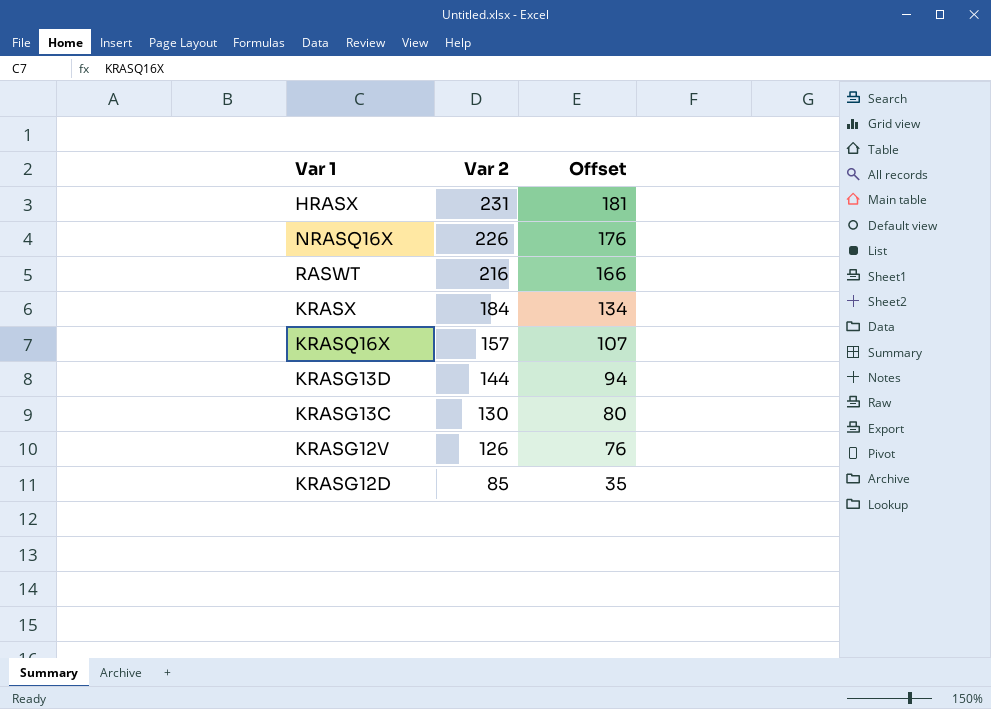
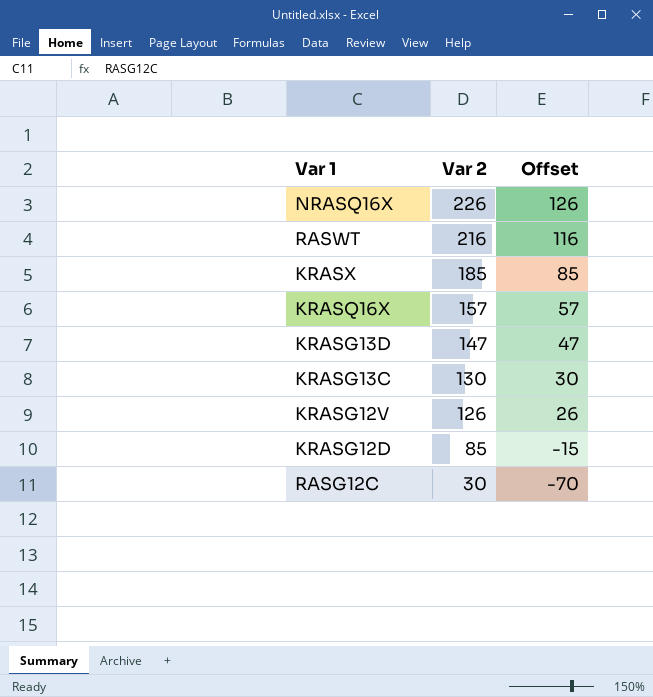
column Offset | formula: [Var 2] - 50 -> [Var 2] - 100
row HRASX: 231 | 181 -> none
KRASX | Var 2: 184 -> 185
KRASG13D | Var 2: 144 -> 147
row RASG12C: none -> 30 | -70

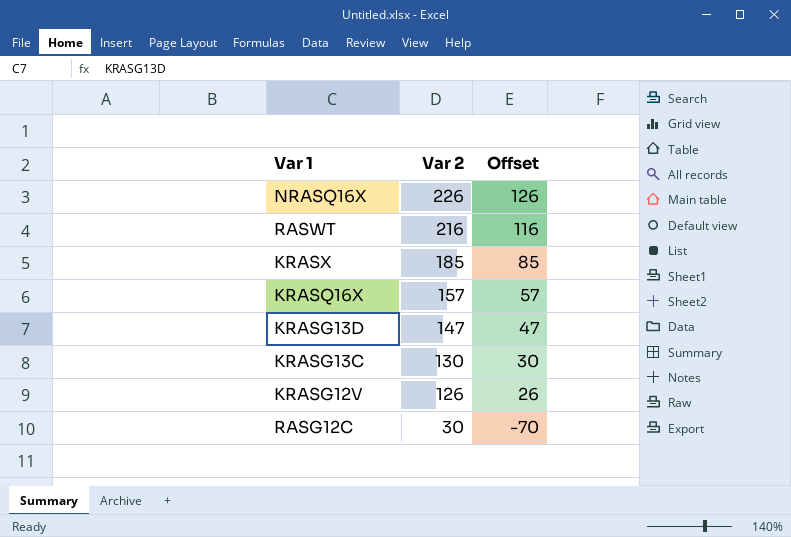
row KRASG12D: 85 | -15 -> none

